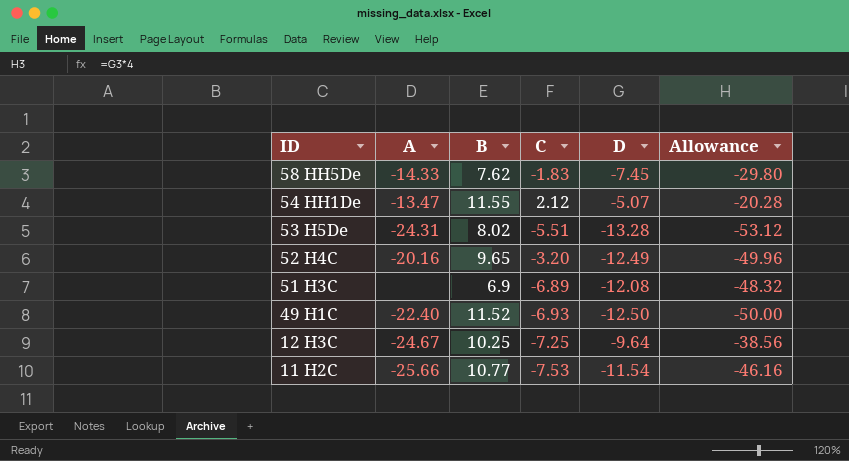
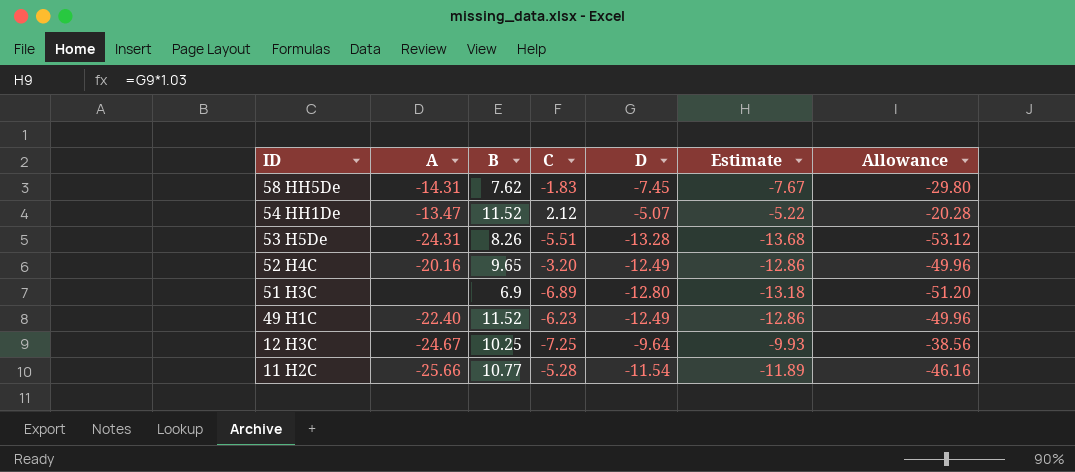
column Estimate | formula: none -> [D] * 1.03
58 HH5De | A: -14.33 -> -14.31
54 HH1De | B: 11.55 -> 11.52
53 H5De | B: 8.02 -> 8.26
51 H3C | D: -12.08 -> -12.80
51 H3C | Allowance: -48.32 -> -51.20
49 H1C | C: -6.93 -> -6.23
49 H1C | D: -12.50 -> -12.49
49 H1C | Allowance: -50.00 -> -49.96
11 H2C | C: -7.53 -> -5.28

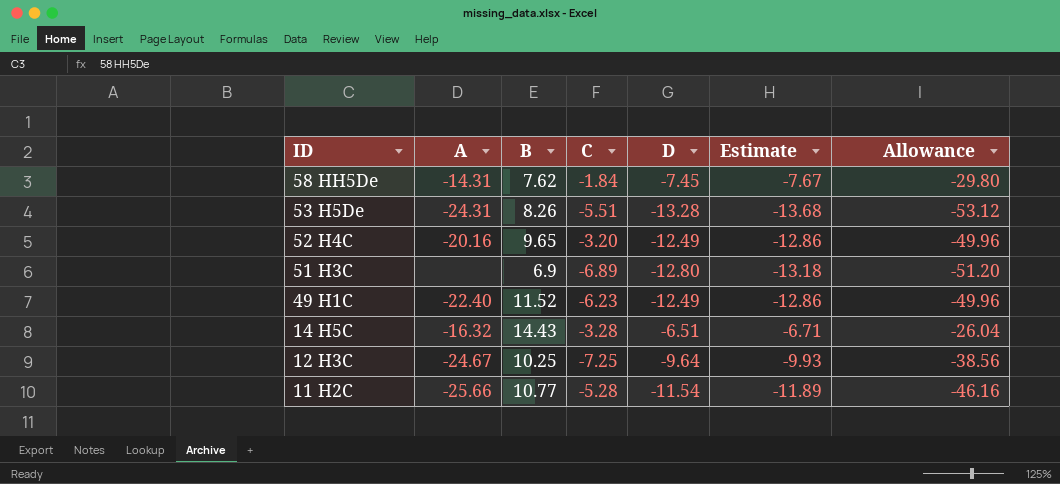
row 54 HH1De: -13.47 | 11.52 | 2.12 | -5.07 | -5.22 | -20.28 -> none
58 HH5De | C: -1.83 -> -1.84
row 14 H5C: none -> -16.32 | 14.43 | -3.28 | -6.51 | -6.71 | -26.04

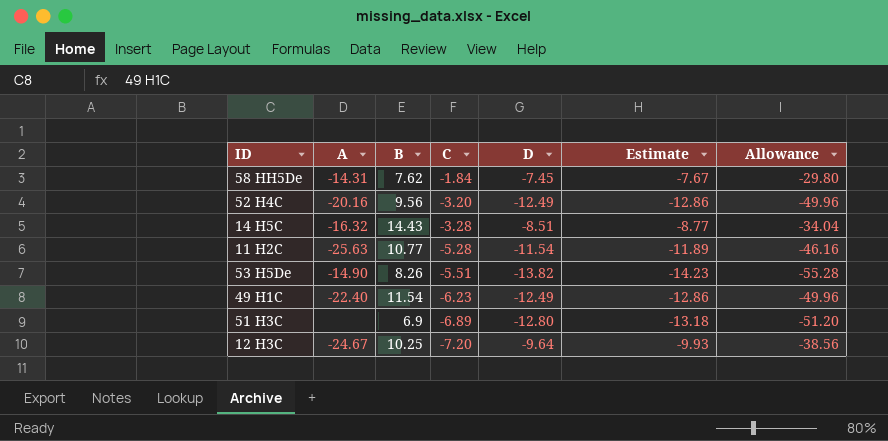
row order: ID descending -> C descending
52 H4C | B: 9.65 -> 9.56
14 H5C | D: -6.51 -> -8.51
14 H5C | Estimate: -6.71 -> -8.77
14 H5C | Allowance: -26.04 -> -34.04
11 H2C | A: -25.66 -> -25.63
53 H5De | A: -24.31 -> -14.90
53 H5De | D: -13.28 -> -13.82
53 H5De | Estimate: -13.68 -> -14.23
53 H5De | Allowance: -53.12 -> -55.28
49 H1C | B: 11.52 -> 11.54
12 H3C | C: -7.25 -> -7.20

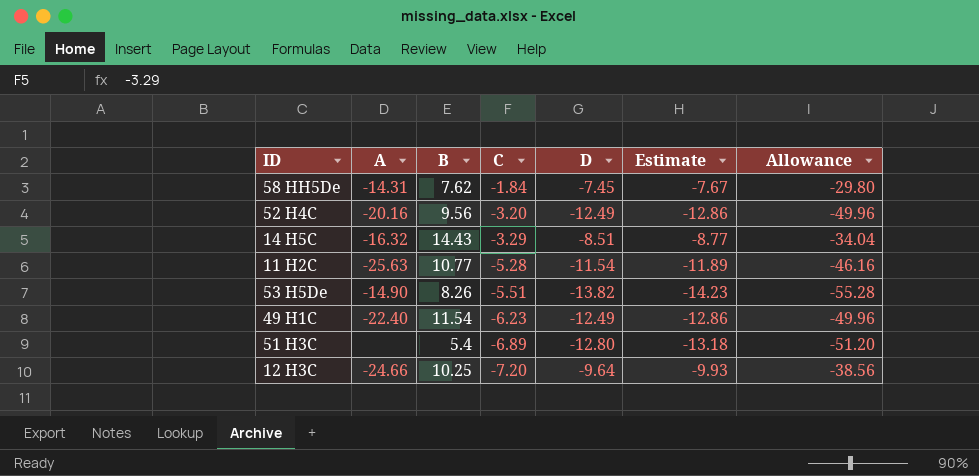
14 H5C | C: -3.28 -> -3.29
51 H3C | B: 6.9 -> 5.4
12 H3C | A: -24.67 -> -24.66

